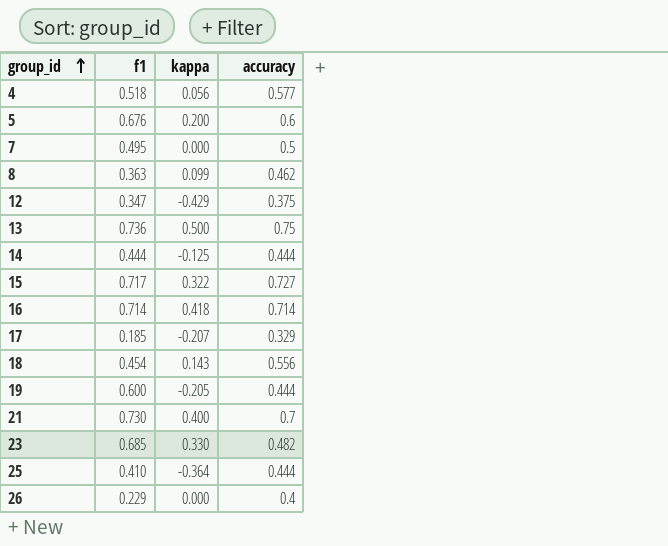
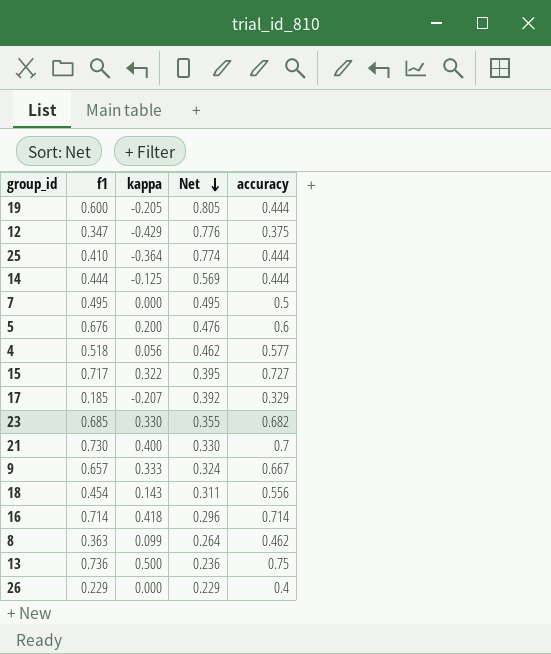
row order: group_id ascending -> Net descending
column Net | formula: none -> [f1] - [kappa]
23 | accuracy: 0.482 -> 0.682
row 9: none -> 0.657 | 0.333 | 0.324 | 0.667

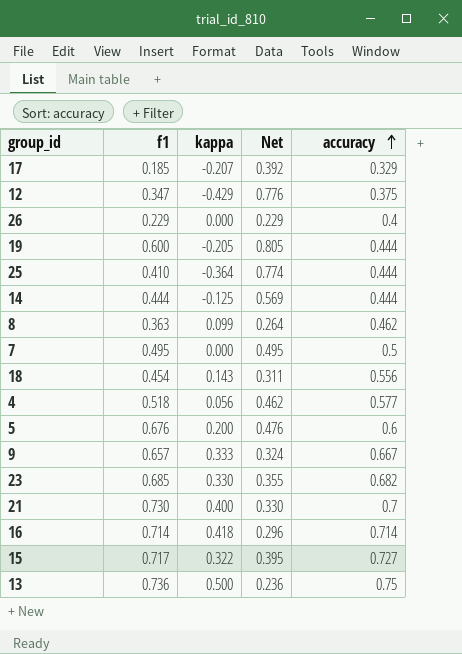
row order: Net descending -> accuracy ascending

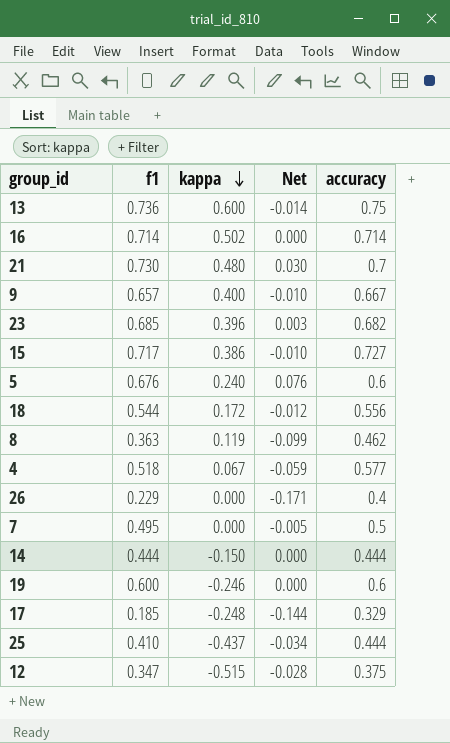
row order: accuracy ascending -> kappa descending
column Net | formula: [f1] - [kappa] -> [f1] - [accuracy]
13 | kappa: 0.500 -> 0.600
16 | kappa: 0.418 -> 0.502
21 | kappa: 0.400 -> 0.480
9 | kappa: 0.333 -> 0.400
23 | kappa: 0.330 -> 0.396
15 | kappa: 0.322 -> 0.386
5 | kappa: 0.200 -> 0.240
18 | f1: 0.454 -> 0.544
18 | kappa: 0.143 -> 0.172
8 | kappa: 0.099 -> 0.119
4 | kappa: 0.056 -> 0.067
14 | kappa: -0.125 -> -0.150
19 | kappa: -0.205 -> -0.246
19 | accuracy: 0.444 -> 0.6
17 | kappa: -0.207 -> -0.248
25 | kappa: -0.364 -> -0.437
12 | kappa: -0.429 -> -0.515

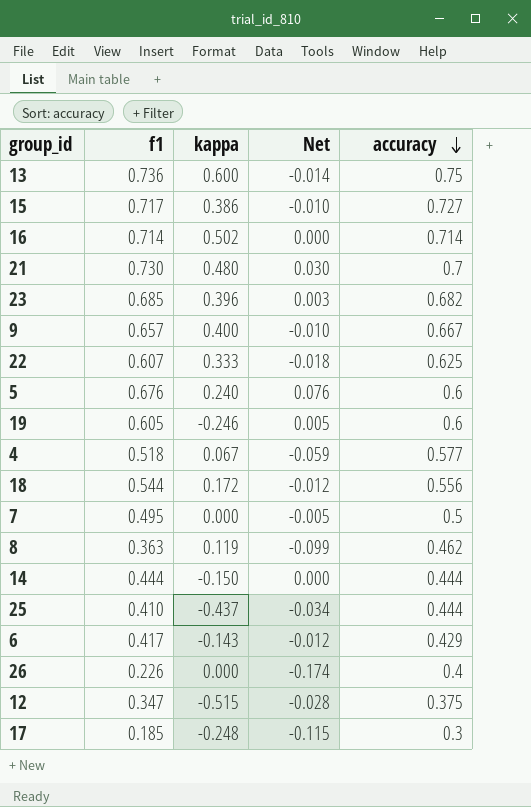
row order: kappa descending -> accuracy descending
row 22: none -> 0.607 | 0.333 | -0.018 | 0.625
19 | f1: 0.600 -> 0.605
19 | Net: 0.000 -> 0.005
row 6: none -> 0.417 | -0.143 | -0.012 | 0.429
26 | f1: 0.229 -> 0.226
26 | Net: -0.171 -> -0.174
17 | Net: -0.144 -> -0.115
17 | accuracy: 0.329 -> 0.3

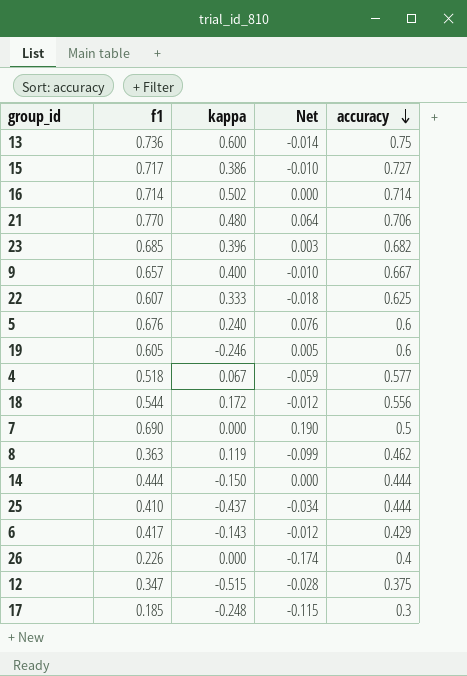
21 | f1: 0.730 -> 0.770
21 | Net: 0.030 -> 0.064
21 | accuracy: 0.7 -> 0.706
7 | f1: 0.495 -> 0.690
7 | Net: -0.005 -> 0.190

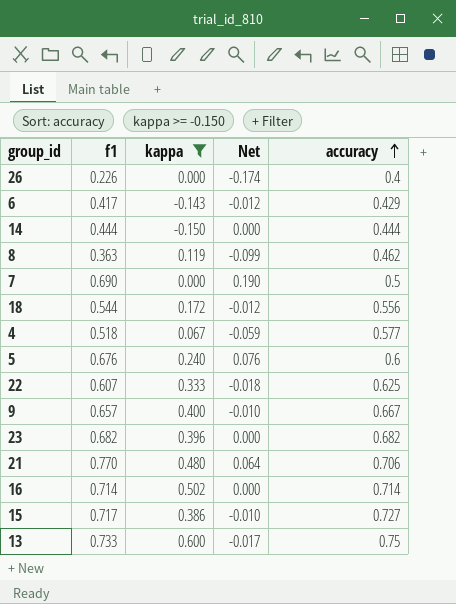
filter: none -> kappa >= -0.150
row order: accuracy descending -> accuracy ascending
23 | f1: 0.685 -> 0.682
23 | Net: 0.003 -> 0.000
13 | f1: 0.736 -> 0.733
13 | Net: -0.014 -> -0.017

